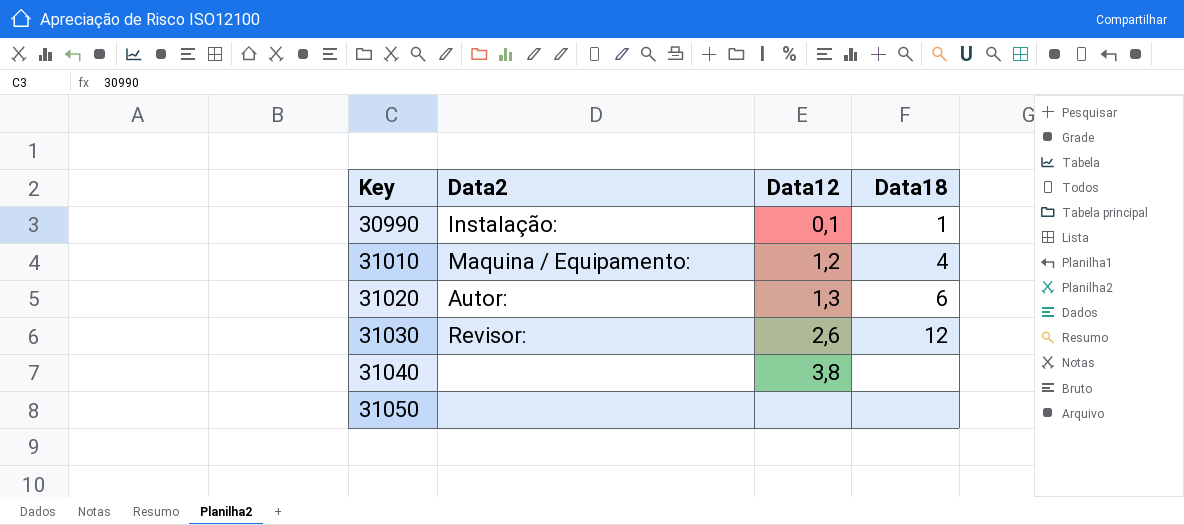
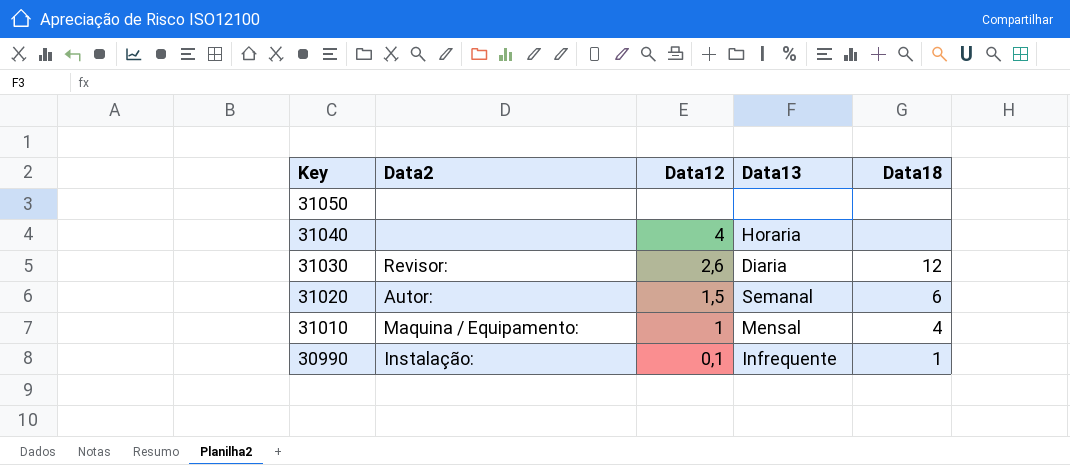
row order: Key ascending -> Key descending
column Data13 | position: none -> 4
31040 | Data12: 3,8 -> 4
31020 | Data12: 1,3 -> 1,5
31010 | Data12: 1,2 -> 1

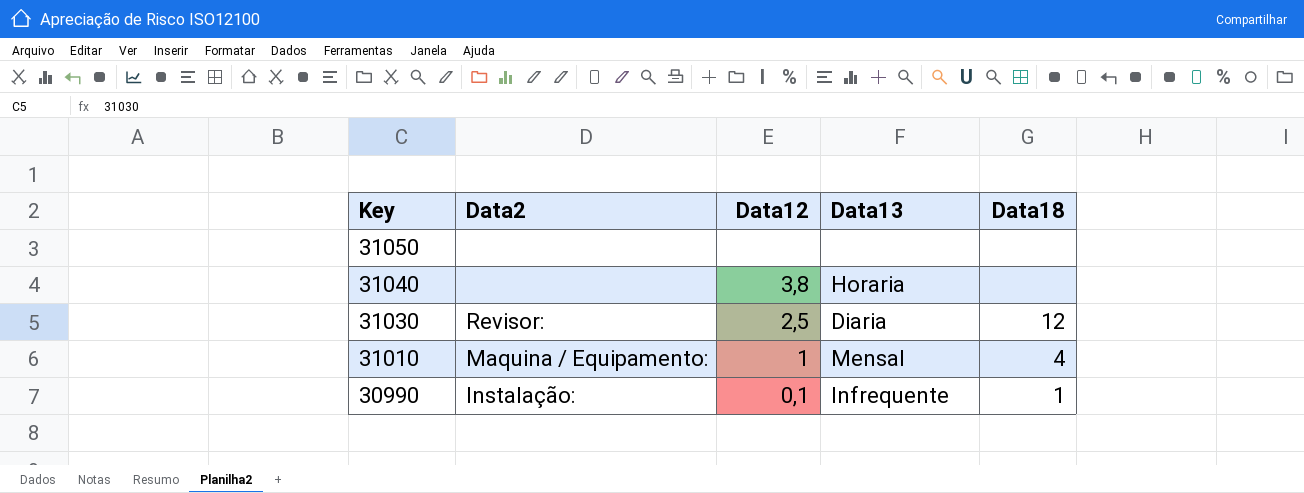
row 31020: Autor: | 1,5 | Semanal | 6 -> none
31040 | Data12: 4 -> 3,8
31030 | Data12: 2,6 -> 2,5

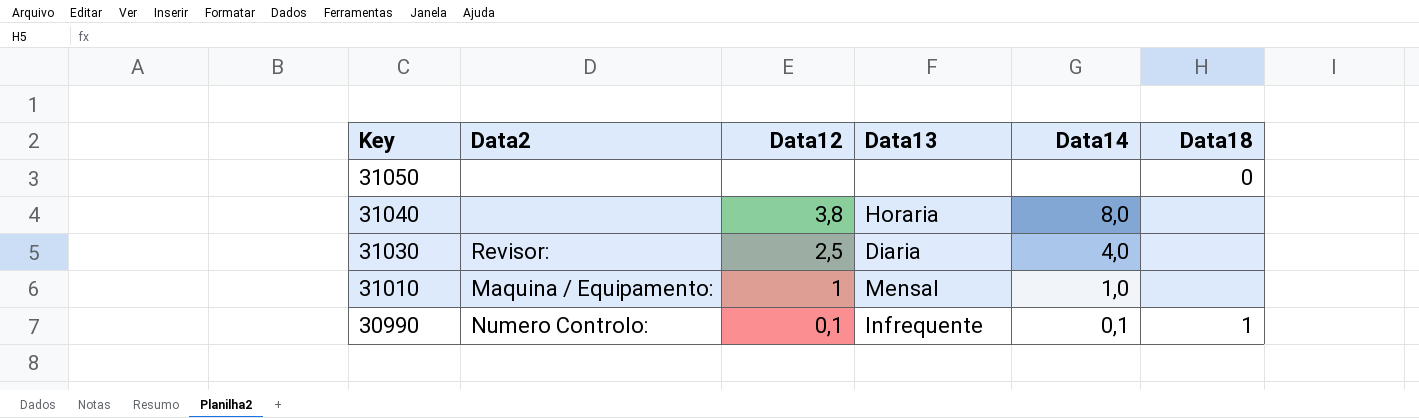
column Data14 | position: none -> 5
31050 | Data18: none -> 0
31030 | Data18: 12 -> none
31010 | Data18: 4 -> none
30990 | Data2: Instalação: -> Numero Controlo:

